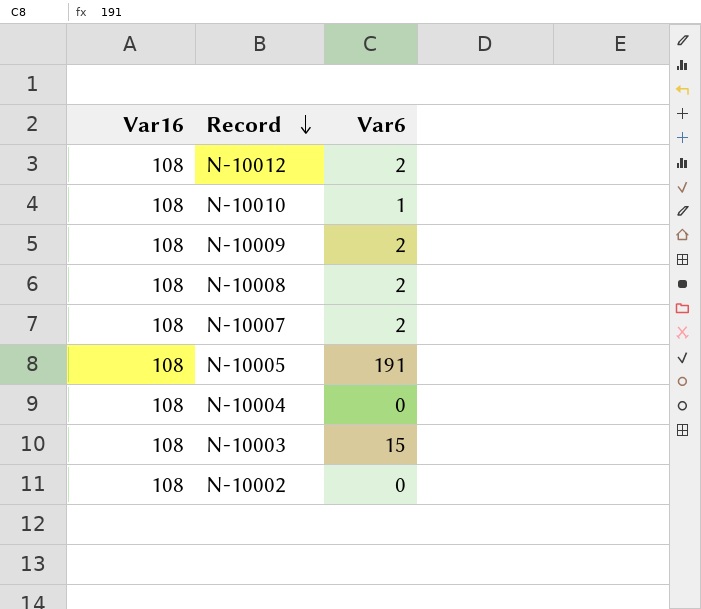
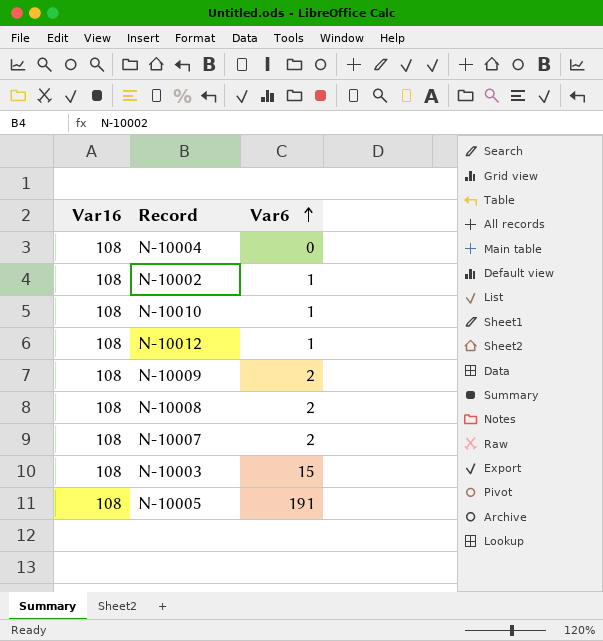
row order: Record descending -> Var6 ascending
N-10002 | Var6: 0 -> 1
N-10012 | Var6: 2 -> 1

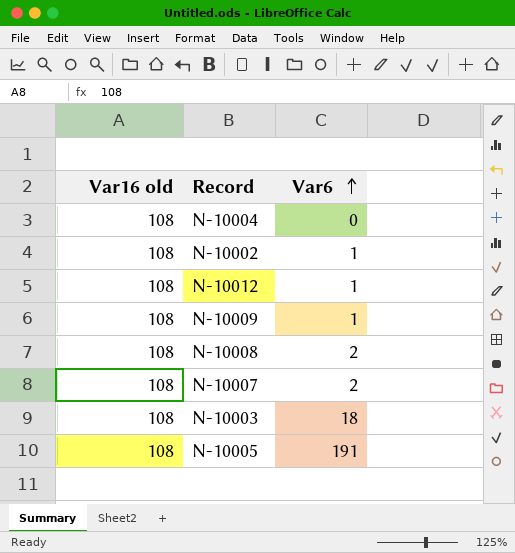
column name: Var16 -> Var16 old
row N-10010: 108 | 1 -> none
N-10009 | Var6: 2 -> 1
N-10003 | Var6: 15 -> 18

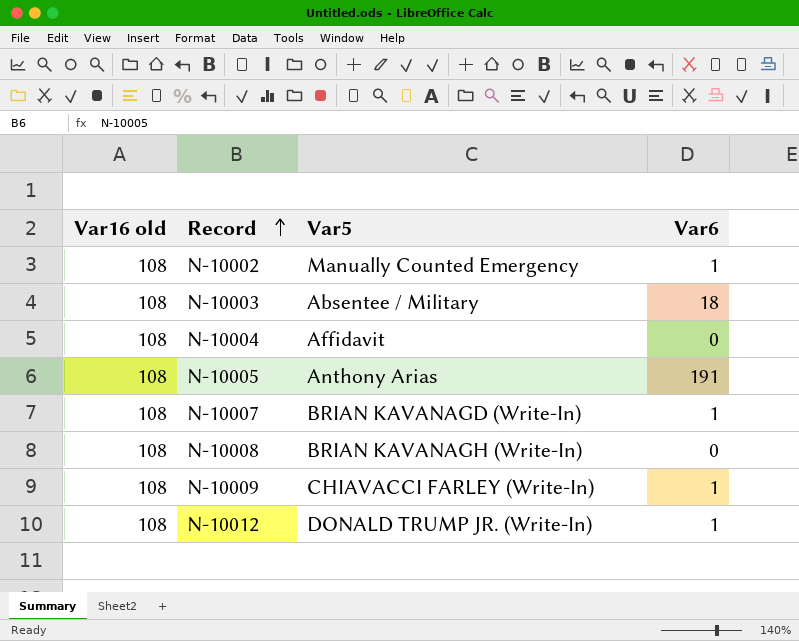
row order: Var6 ascending -> Record ascending
column Var5 | position: none -> 3
N-10007 | Var6: 2 -> 1
N-10008 | Var6: 2 -> 0

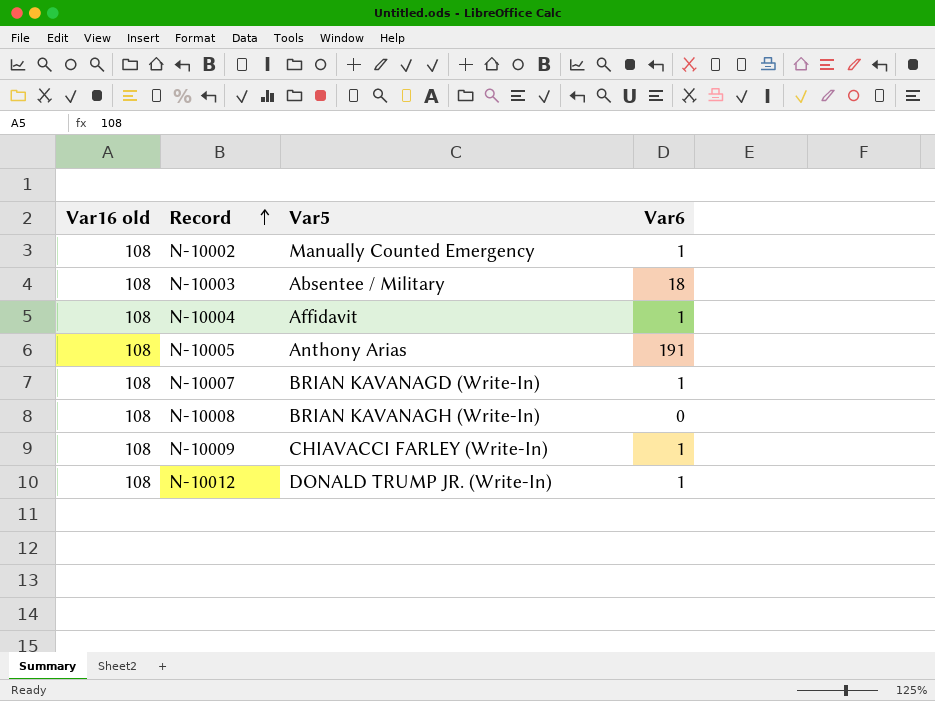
N-10004 | Var6: 0 -> 1

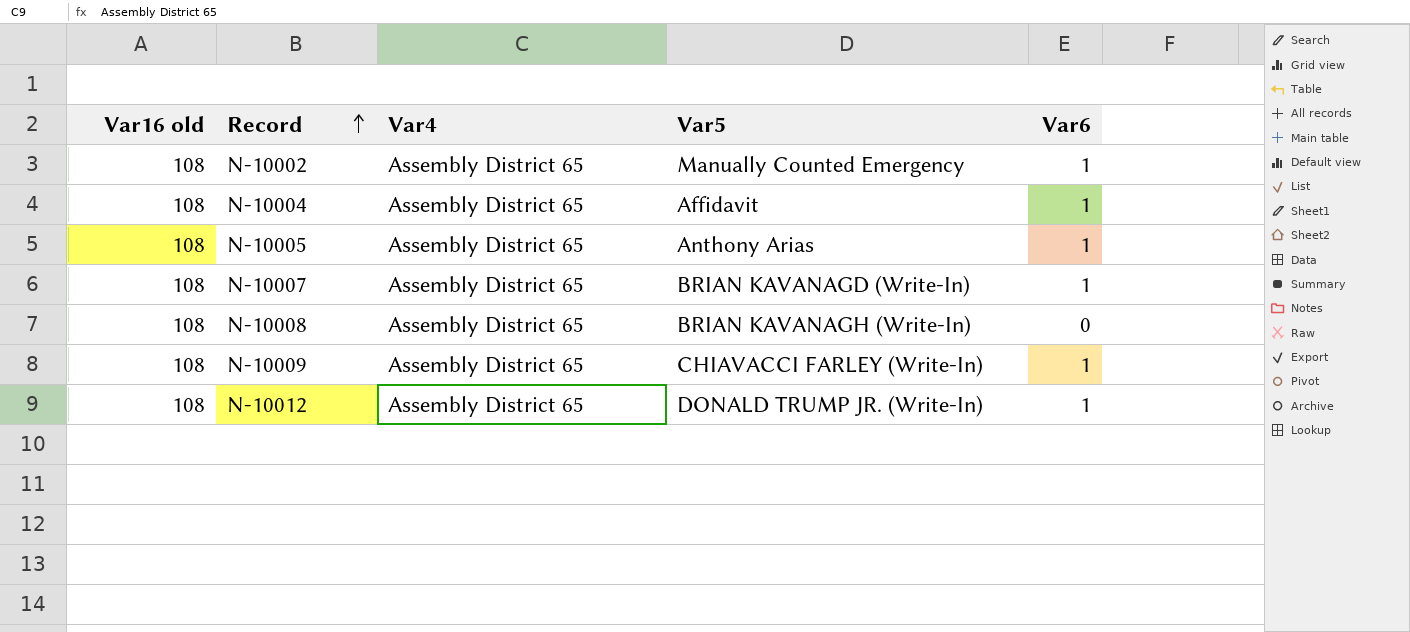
column Var4 | position: none -> 3
row N-10003: 108 | Absentee / Military | 18 -> none
N-10005 | Var6: 191 -> 1

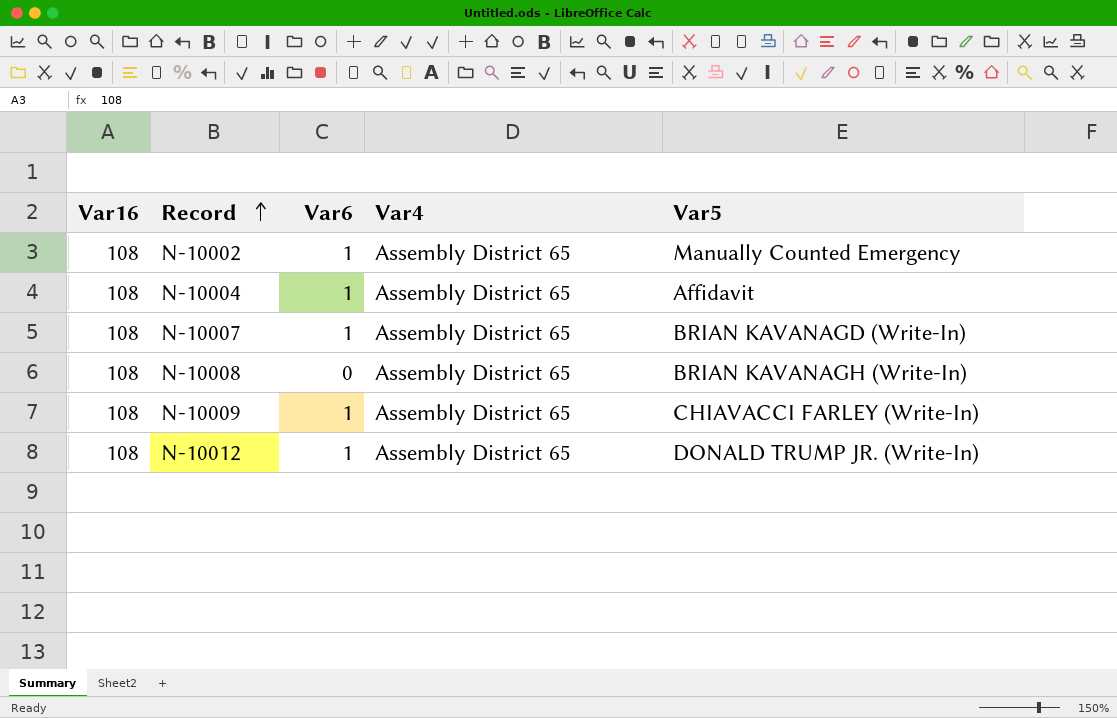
column name: Var16 old -> Var16
column Var6 | position: 5 -> 3
row N-10005: 108 | Assembly District 65 | Anthony Arias | 1 -> none

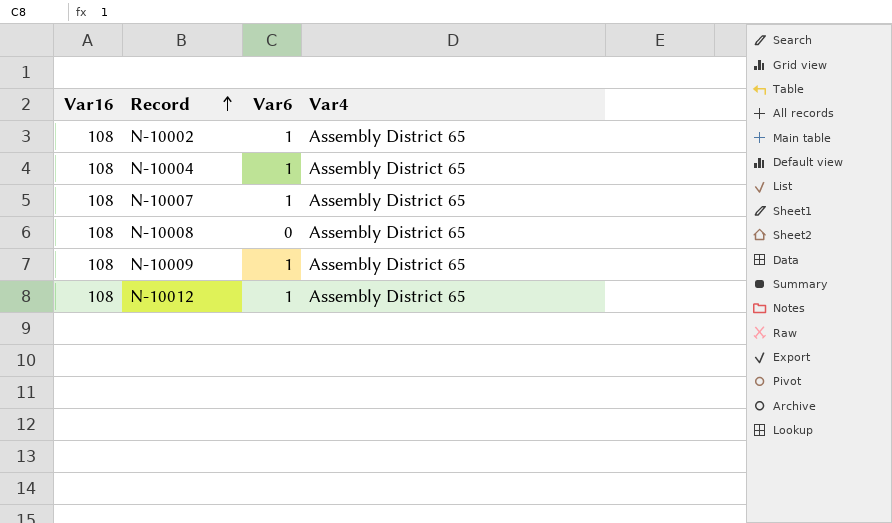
column Var5 | position: 5 -> none

